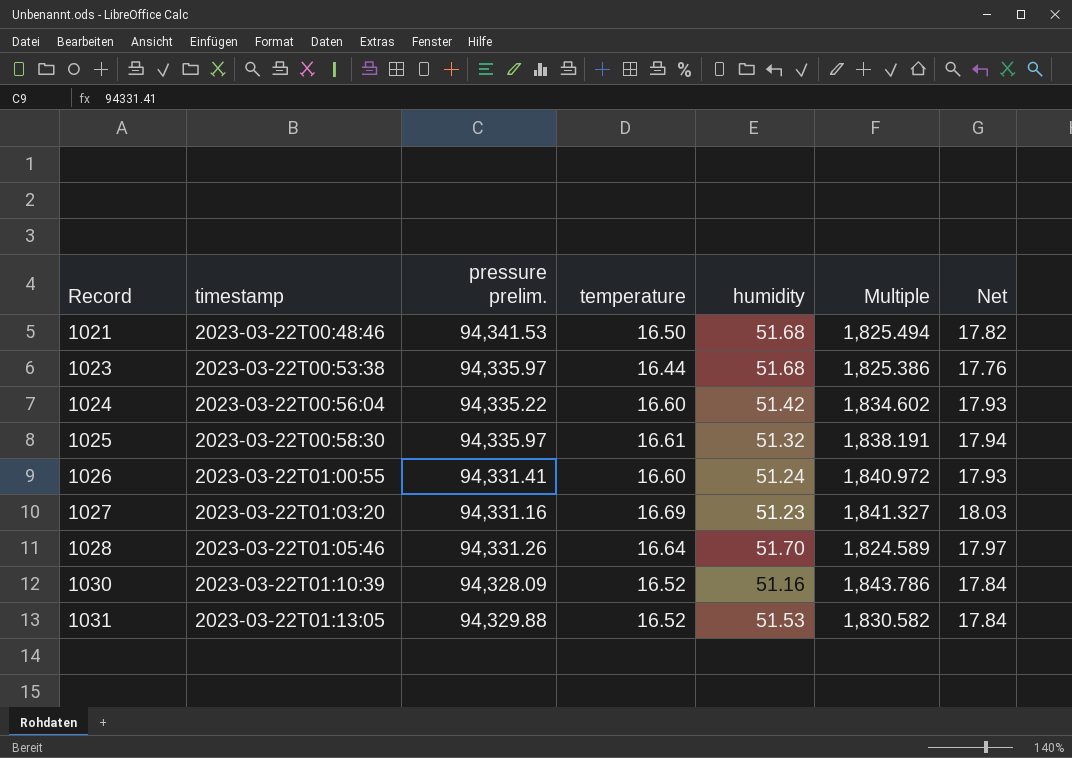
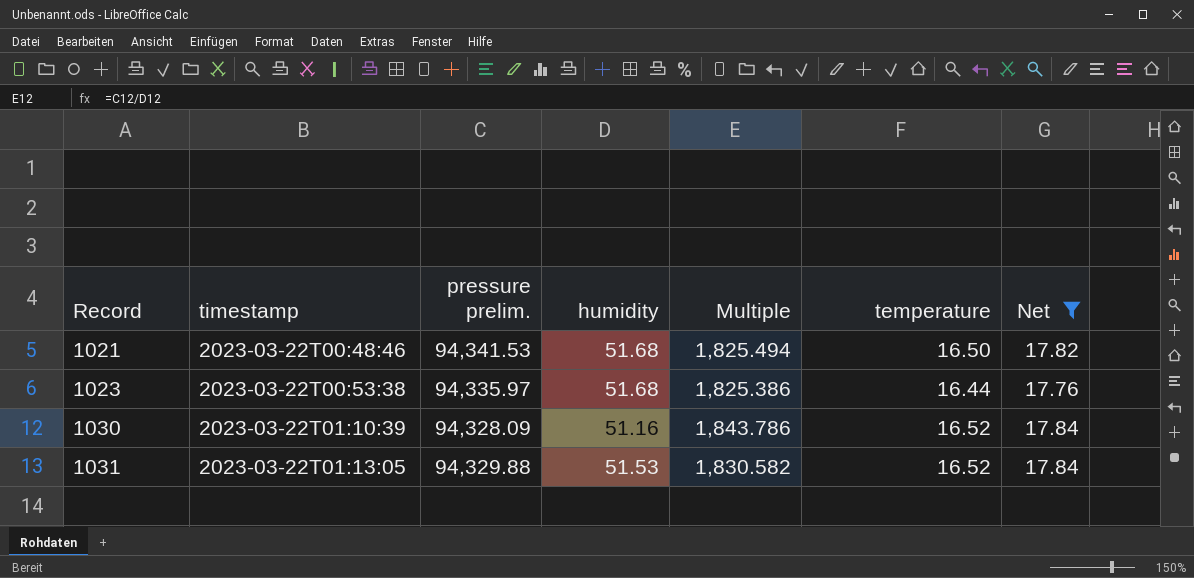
filter: none -> Net <= 17.84
column temperature | position: 4 -> 6

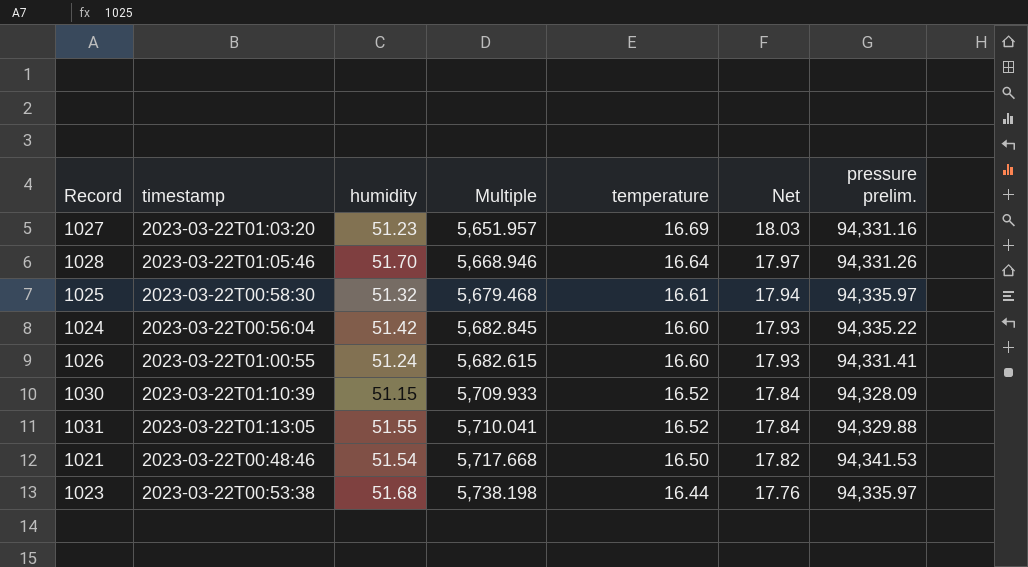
filter: Net <= 17.84 -> none
row order: Record ascending -> temperature descending
column Multiple | formula: [pressure prelim.] / [humidity] -> [pressure prelim.] / [temperature]
column pressure prelim. | position: 3 -> 7
1030 | humidity: 51.16 -> 51.15
1031 | humidity: 51.53 -> 51.55
1021 | humidity: 51.68 -> 51.54

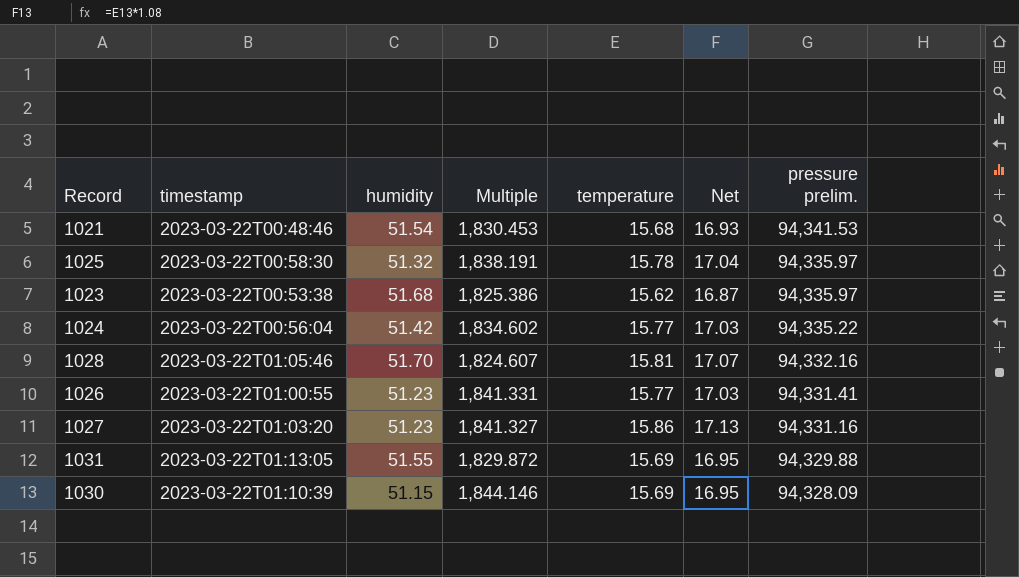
row order: temperature descending -> pressure prelim. descending
column Multiple | formula: [pressure prelim.] / [temperature] -> [pressure prelim.] / [humidity]
1021 | temperature: 16.50 -> 15.68
1021 | Net: 17.82 -> 16.93
1025 | temperature: 16.61 -> 15.78
1025 | Net: 17.94 -> 17.04
1023 | temperature: 16.44 -> 15.62
1023 | Net: 17.76 -> 16.87
1024 | temperature: 16.60 -> 15.77
1024 | Net: 17.93 -> 17.03
1028 | temperature: 16.64 -> 15.81
1028 | Net: 17.97 -> 17.07
1028 | pressure prelim.: 94,331.26 -> 94,332.16
1026 | humidity: 51.24 -> 51.23
1026 | temperature: 16.60 -> 15.77
1026 | Net: 17.93 -> 17.03
1027 | temperature: 16.69 -> 15.86
1027 | Net: 18.03 -> 17.13
1031 | temperature: 16.52 -> 15.69
1031 | Net: 17.84 -> 16.95
1030 | temperature: 16.52 -> 15.69
1030 | Net: 17.84 -> 16.95

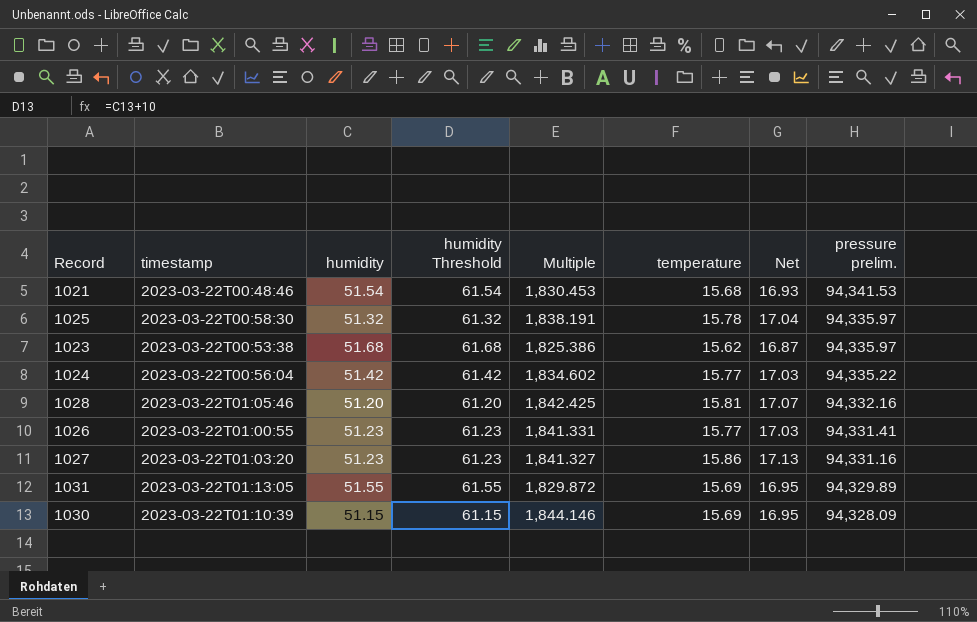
column humidity Threshold | formula: none -> [humidity] + 10
1028 | humidity: 51.70 -> 51.20
1028 | Multiple: 1,824.607 -> 1,842.425
1031 | pressure prelim.: 94,329.88 -> 94,329.89

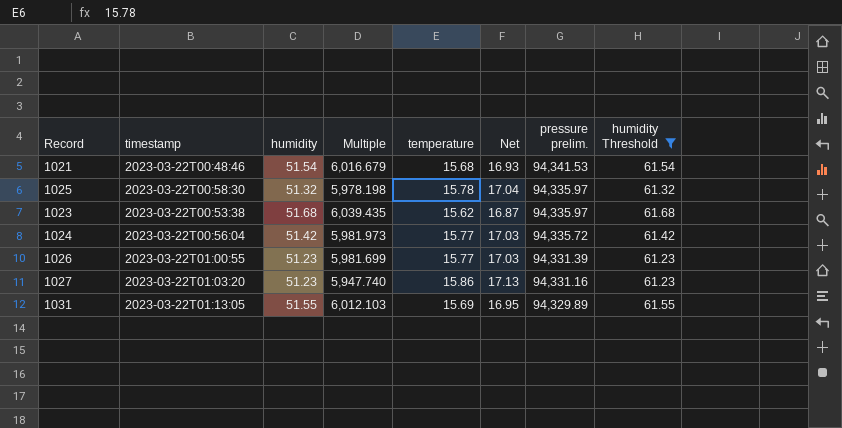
filter: none -> humidity Threshold >= 61.23
column Multiple | formula: [pressure prelim.] / [humidity] -> [pressure prelim.] / [temperature]
column humidity Threshold | position: 4 -> 8
1024 | pressure prelim.: 94,335.22 -> 94,335.72
1026 | pressure prelim.: 94,331.41 -> 94,331.39

